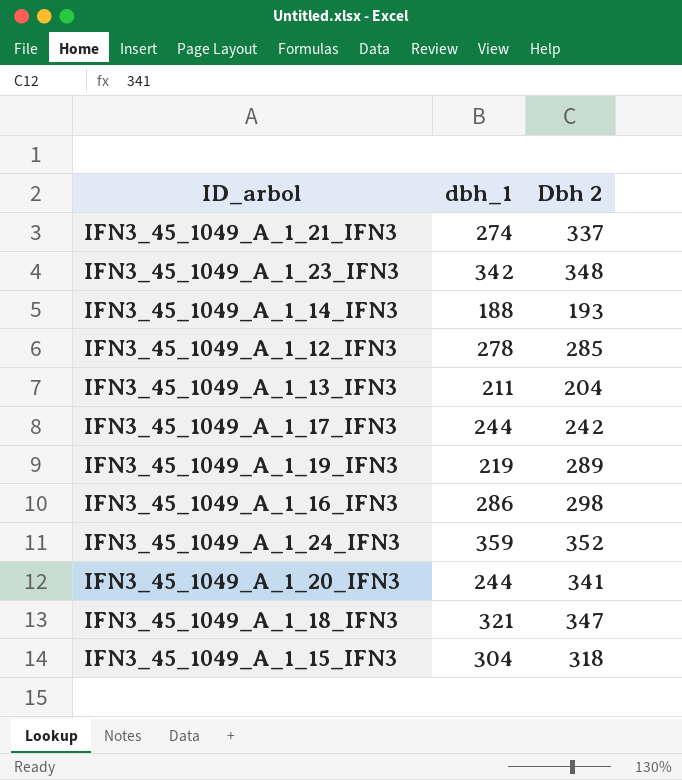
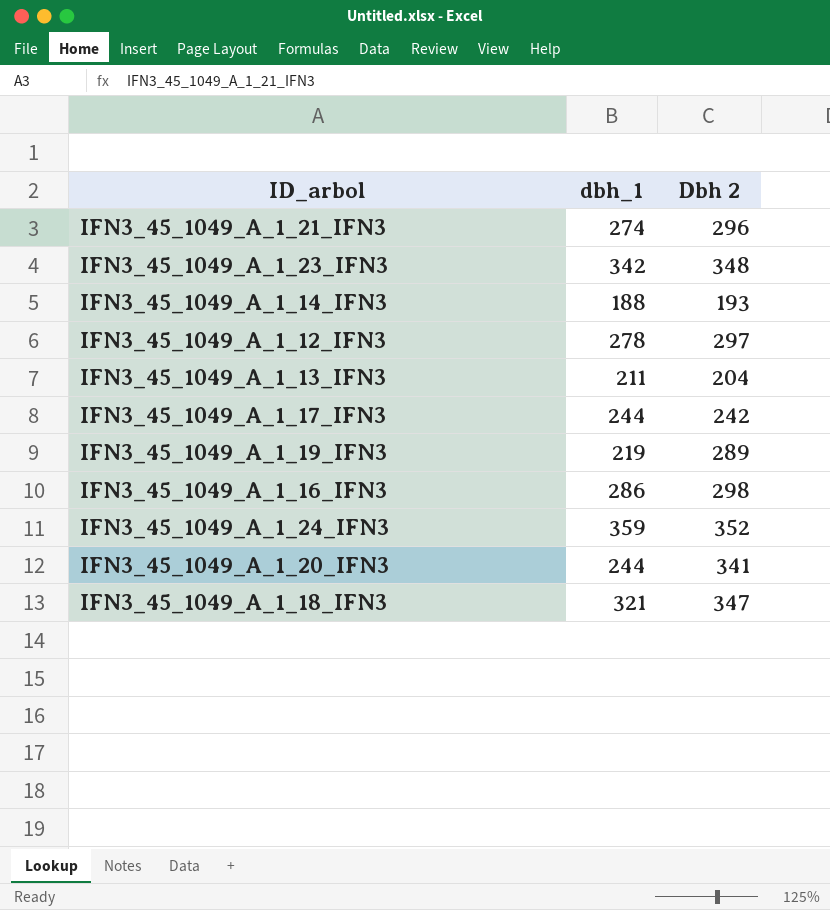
row IFN3_45_1049_A_1_15_IFN3: 304 | 318 -> none
IFN3_45_1049_A_1_21_IFN3 | Dbh 2: 337 -> 296
IFN3_45_1049_A_1_12_IFN3 | Dbh 2: 285 -> 297

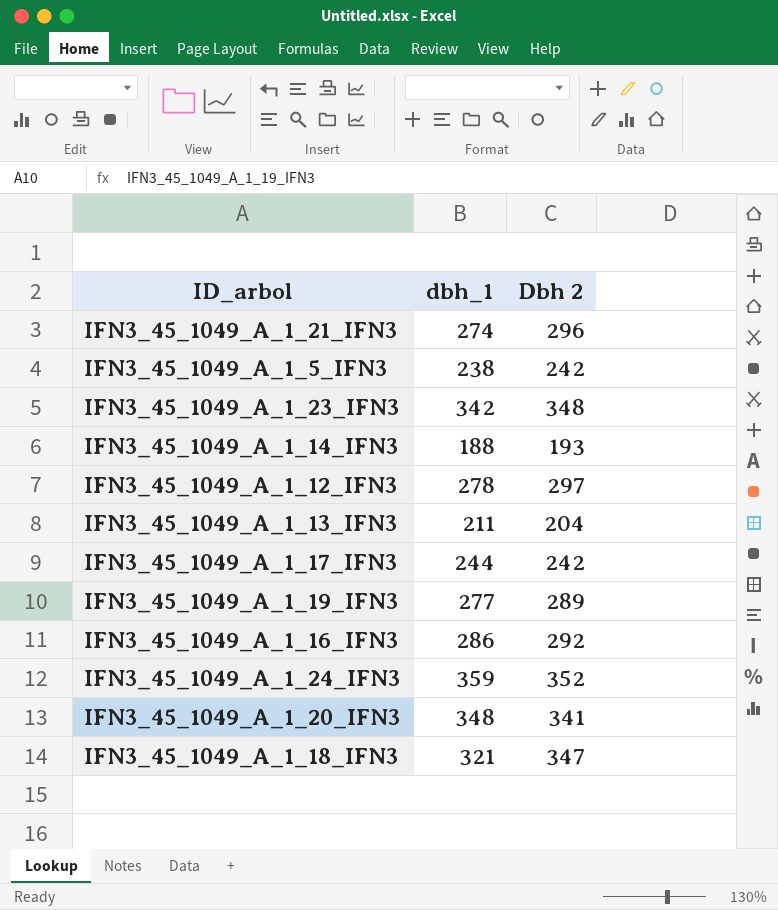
row IFN3_45_1049_A_1_5_IFN3: none -> 238 | 242
IFN3_45_1049_A_1_19_IFN3 | dbh_1: 219 -> 277
IFN3_45_1049_A_1_16_IFN3 | Dbh 2: 298 -> 292
IFN3_45_1049_A_1_20_IFN3 | dbh_1: 244 -> 348

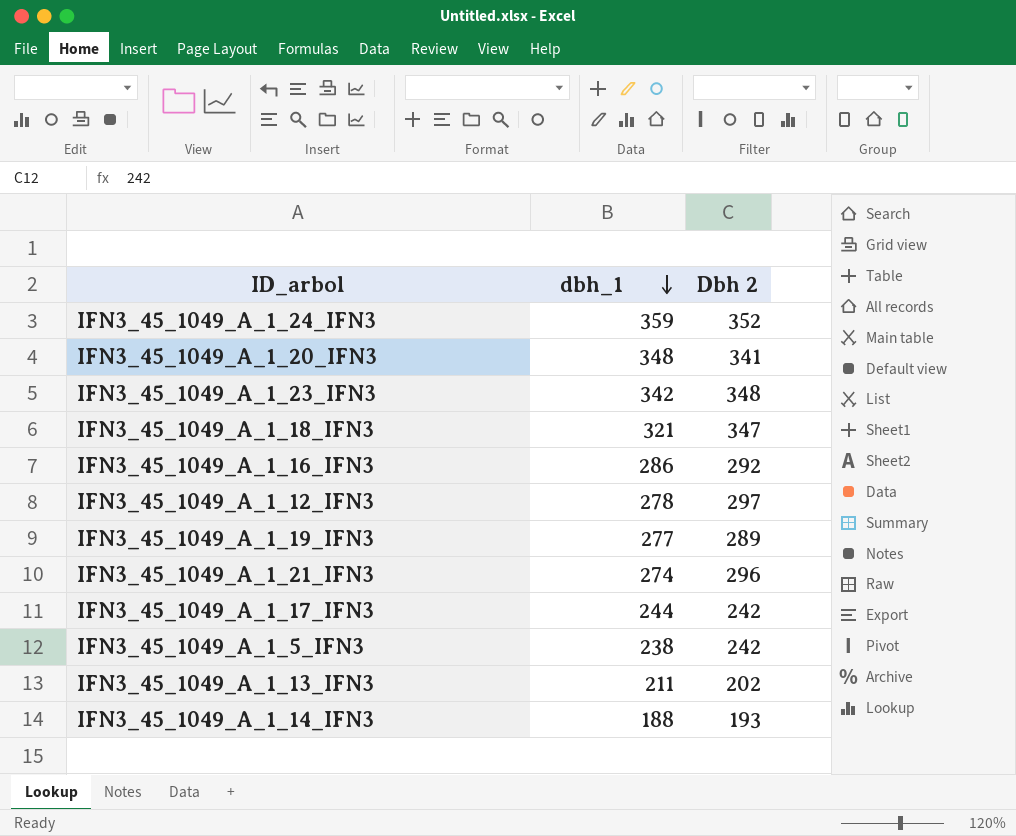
row order: none -> dbh_1 descending
IFN3_45_1049_A_1_13_IFN3 | Dbh 2: 204 -> 202

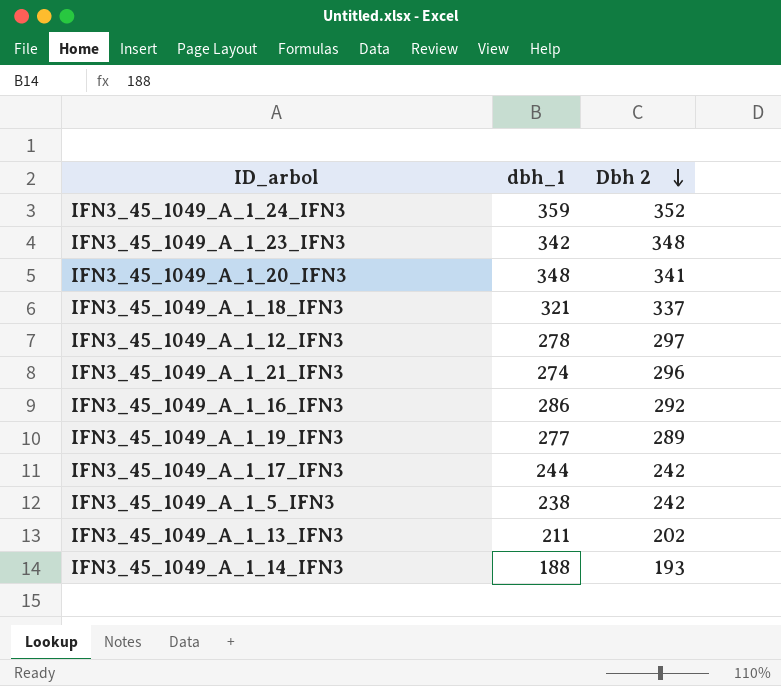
row order: dbh_1 descending -> Dbh 2 descending
IFN3_45_1049_A_1_18_IFN3 | Dbh 2: 347 -> 337

